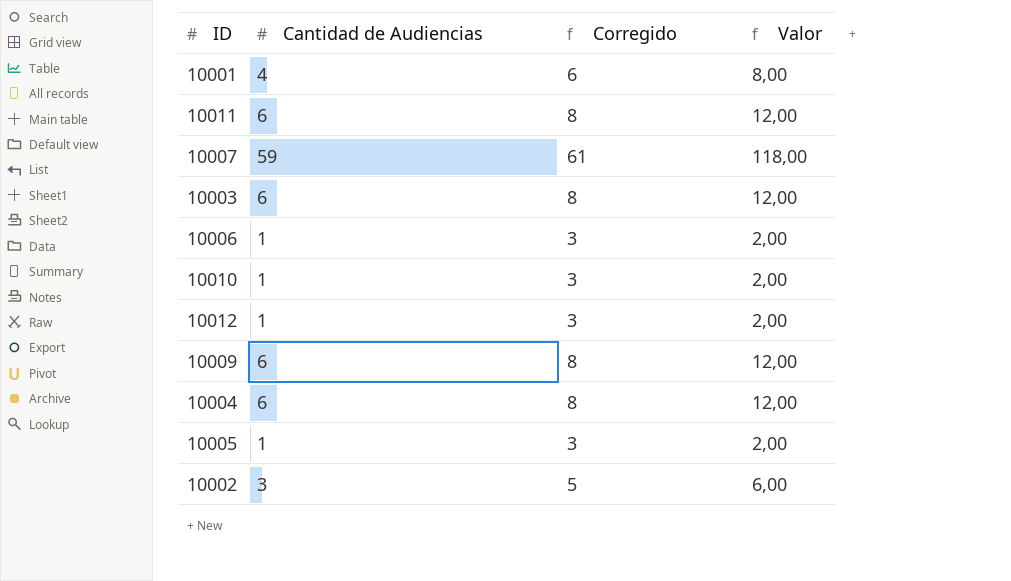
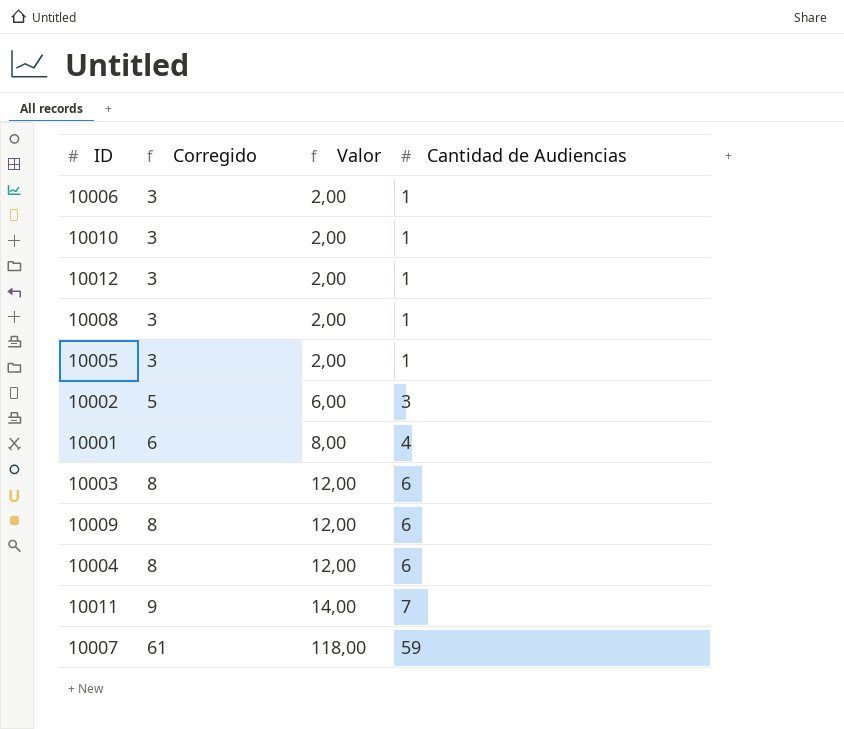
row order: none -> Corregido ascending
column Cantidad de Audiencias | position: 2 -> 4
row 10008: none -> 3 | 2,00 | 1
10011 | Corregido: 8 -> 9
10011 | Valor: 12,00 -> 14,00
10011 | Cantidad de Audiencias: 6 -> 7

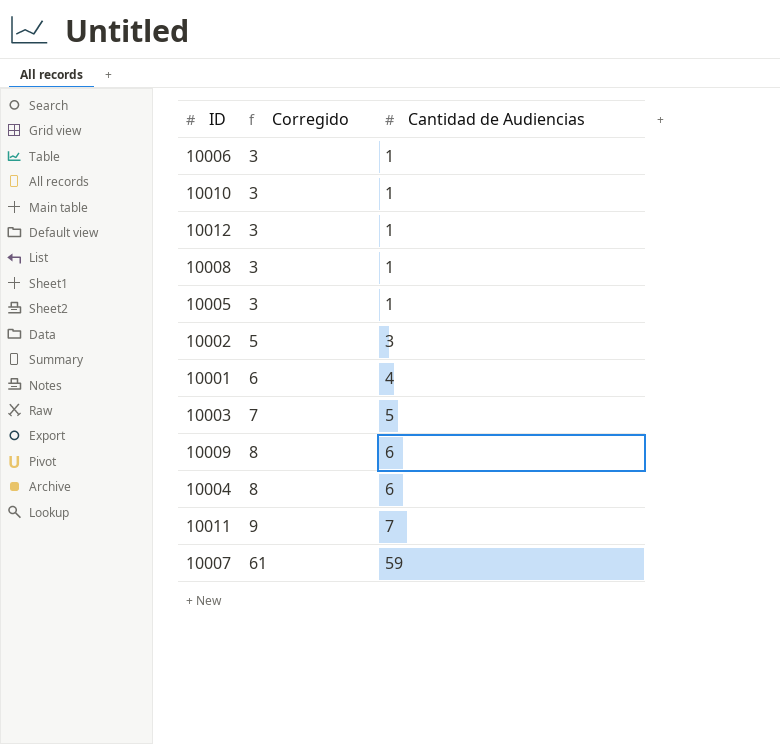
column Valor | formula: [Cantidad de Audiencias] * 2 -> none
10003 | Corregido: 8 -> 7
10003 | Cantidad de Audiencias: 6 -> 5

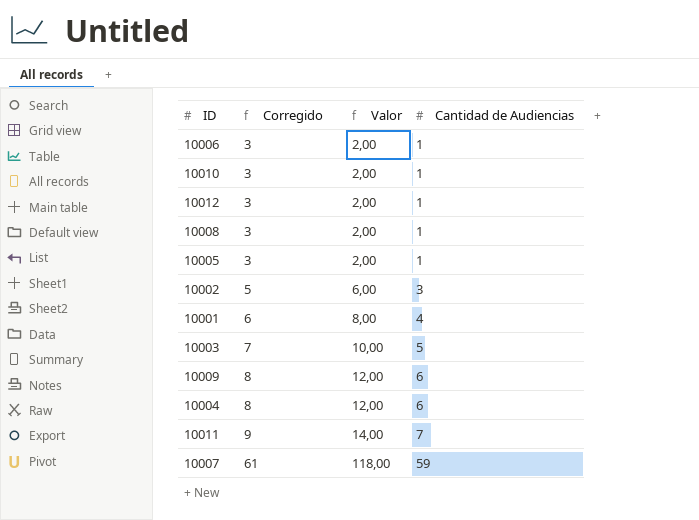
column Valor | formula: none -> [Cantidad de Audiencias] * 2

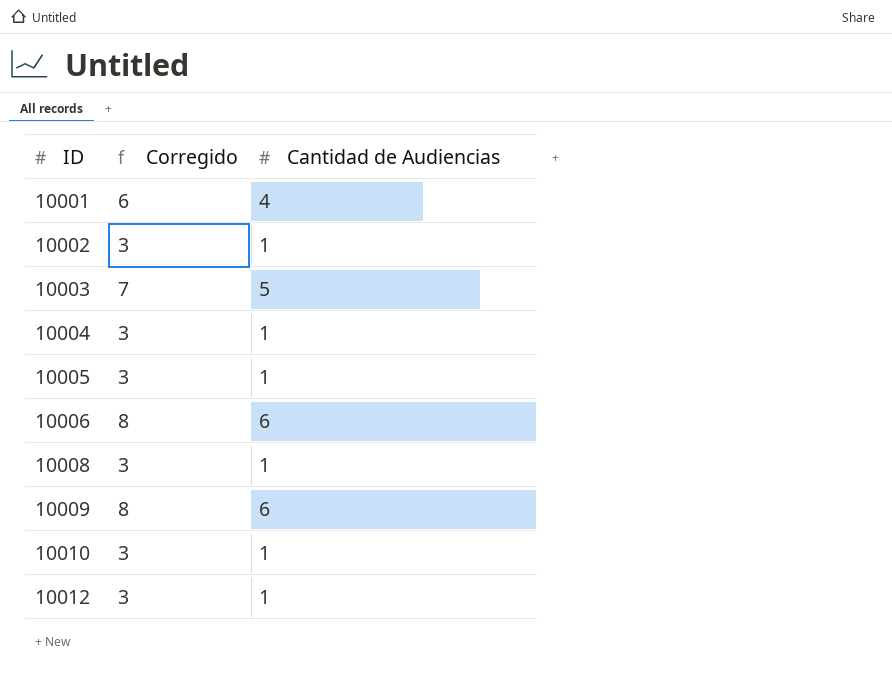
row order: Corregido ascending -> ID ascending
column Valor | formula: [Cantidad de Audiencias] * 2 -> none
row 10011: 9 | 14,00 | 7 -> none
row 10007: 61 | 118,00 | 59 -> none
10002 | Corregido: 5 -> 3
10002 | Cantidad de Audiencias: 3 -> 1
10004 | Corregido: 8 -> 3
10004 | Cantidad de Audiencias: 6 -> 1
10006 | Corregido: 3 -> 8
10006 | Cantidad de Audiencias: 1 -> 6

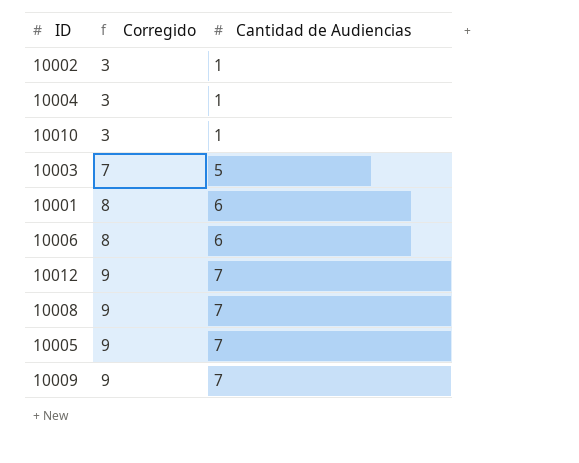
row order: ID ascending -> Corregido ascending
10001 | Corregido: 6 -> 8
10001 | Cantidad de Audiencias: 4 -> 6
10012 | Corregido: 3 -> 9
10012 | Cantidad de Audiencias: 1 -> 7
10008 | Corregido: 3 -> 9
10008 | Cantidad de Audiencias: 1 -> 7
10005 | Corregido: 3 -> 9
10005 | Cantidad de Audiencias: 1 -> 7
10009 | Corregido: 8 -> 9
10009 | Cantidad de Audiencias: 6 -> 7

